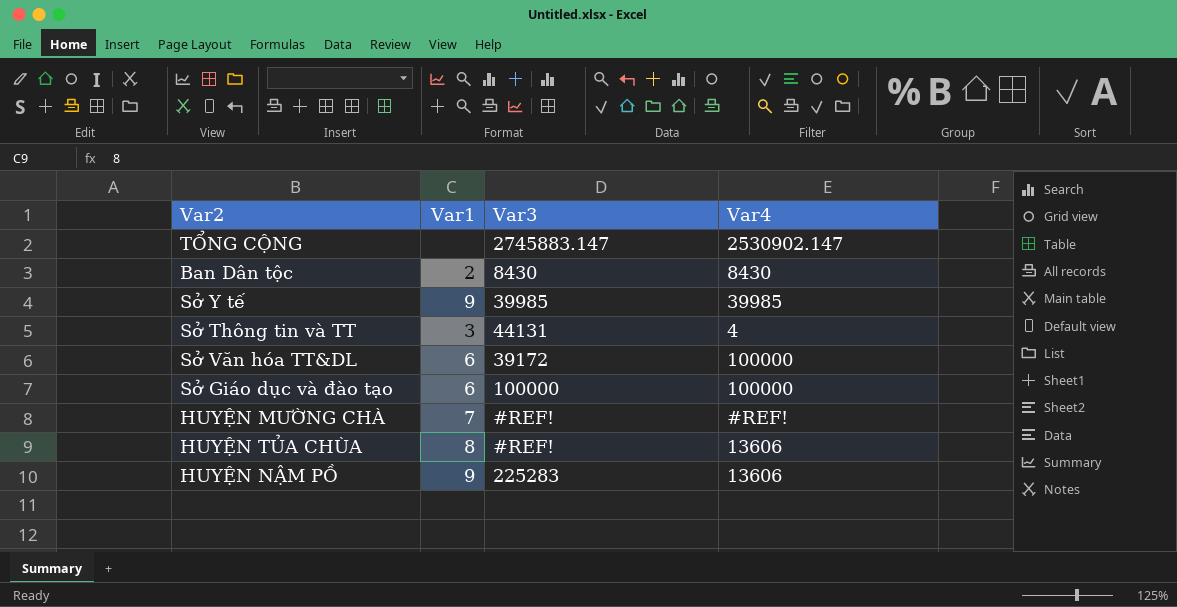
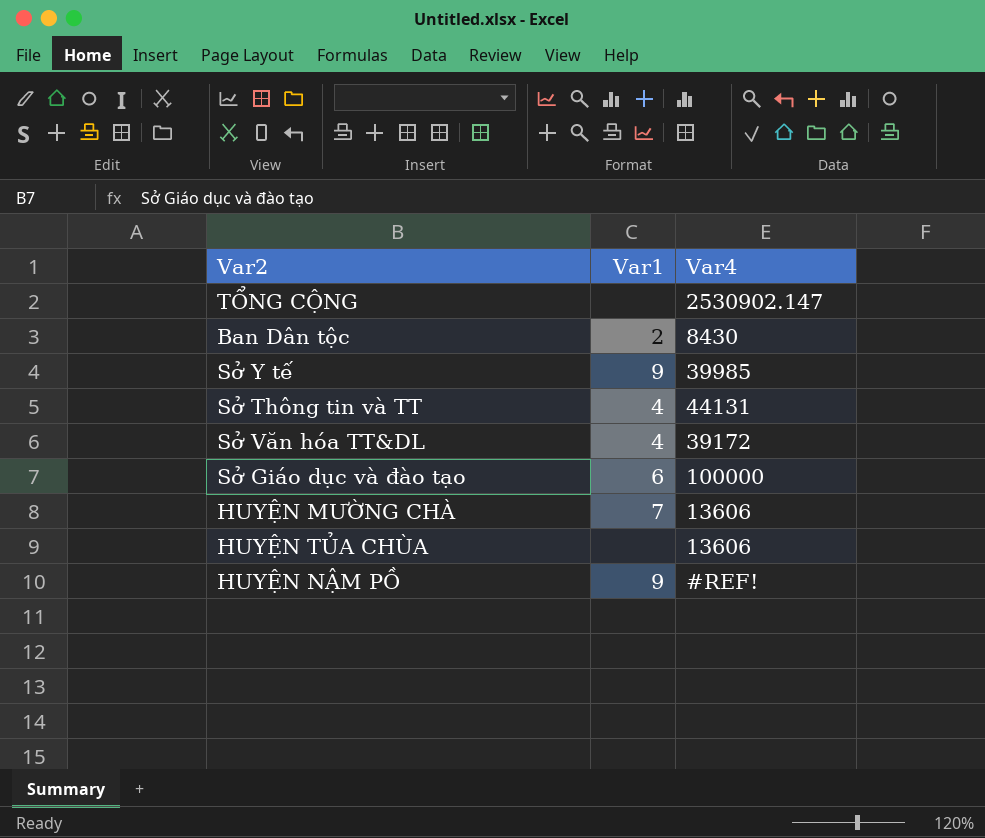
column Var3 | position: 3 -> none
Sở Thông tin và TT | Var1: 3 -> 4
Sở Thông tin và TT | Var4: 4 -> 44131
Sở Văn hóa TT&DL | Var1: 6 -> 4
Sở Văn hóa TT&DL | Var4: 100000 -> 39172
HUYỆN MƯỜNG CHÀ | Var4: #REF! -> 13606
HUYỆN TỦA CHÙA | Var1: 8 -> none
HUYỆN NẬM PỒ | Var4: 13606 -> #REF!

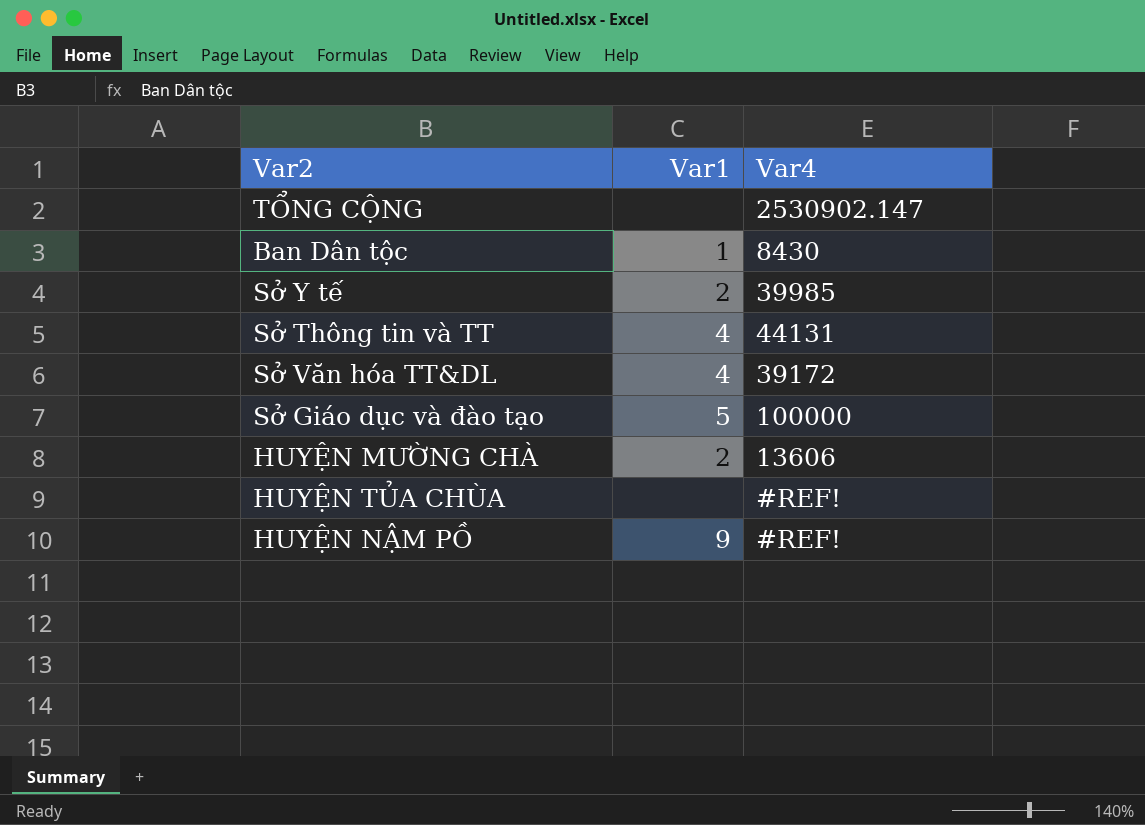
Ban Dân tộc | Var1: 2 -> 1
Sở Y tế | Var1: 9 -> 2
Sở Giáo dục và đào tạo | Var1: 6 -> 5
HUYỆN MƯỜNG CHÀ | Var1: 7 -> 2
HUYỆN TỦA CHÙA | Var4: 13606 -> #REF!

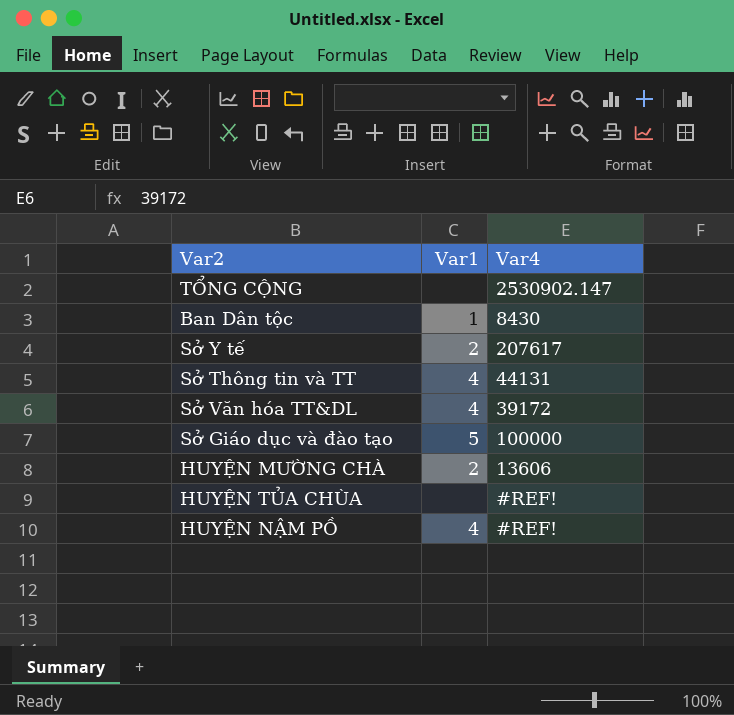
Sở Y tế | Var4: 39985 -> 207617
HUYỆN NẬM PỒ | Var1: 9 -> 4

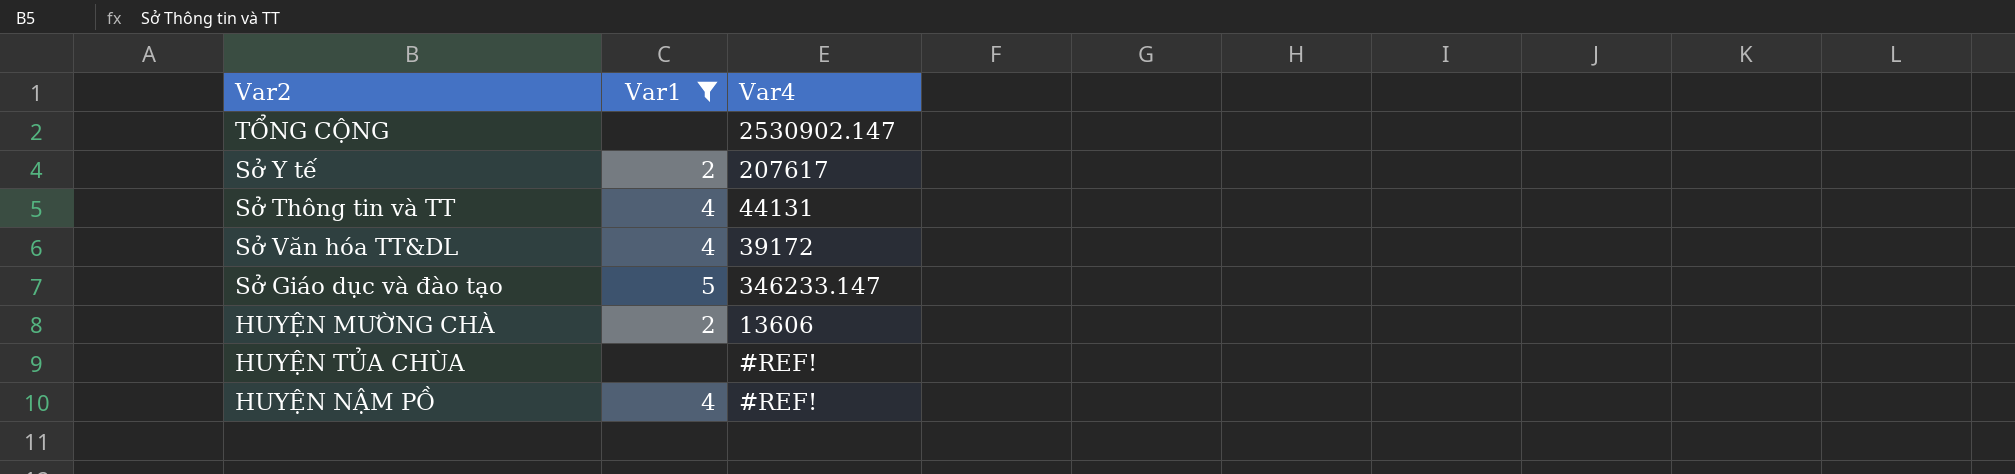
filter: none -> Var1 != 1
Sở Giáo dục và đào tạo | Var4: 100000 -> 346233.147

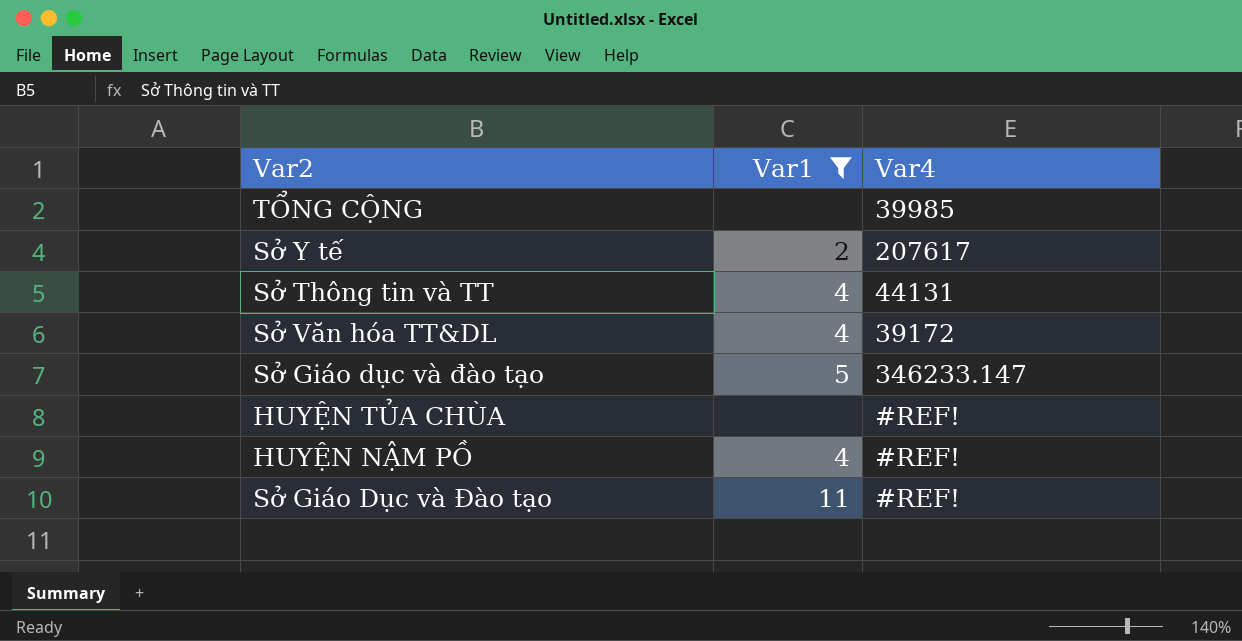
row HUYỆN MƯỜNG CHÀ: 2 | 13606 -> none
TỔNG CỘNG | Var4: 2530902.147 -> 39985
row Sở Giáo Dục và Đào tạo: none -> 11 | #REF!

